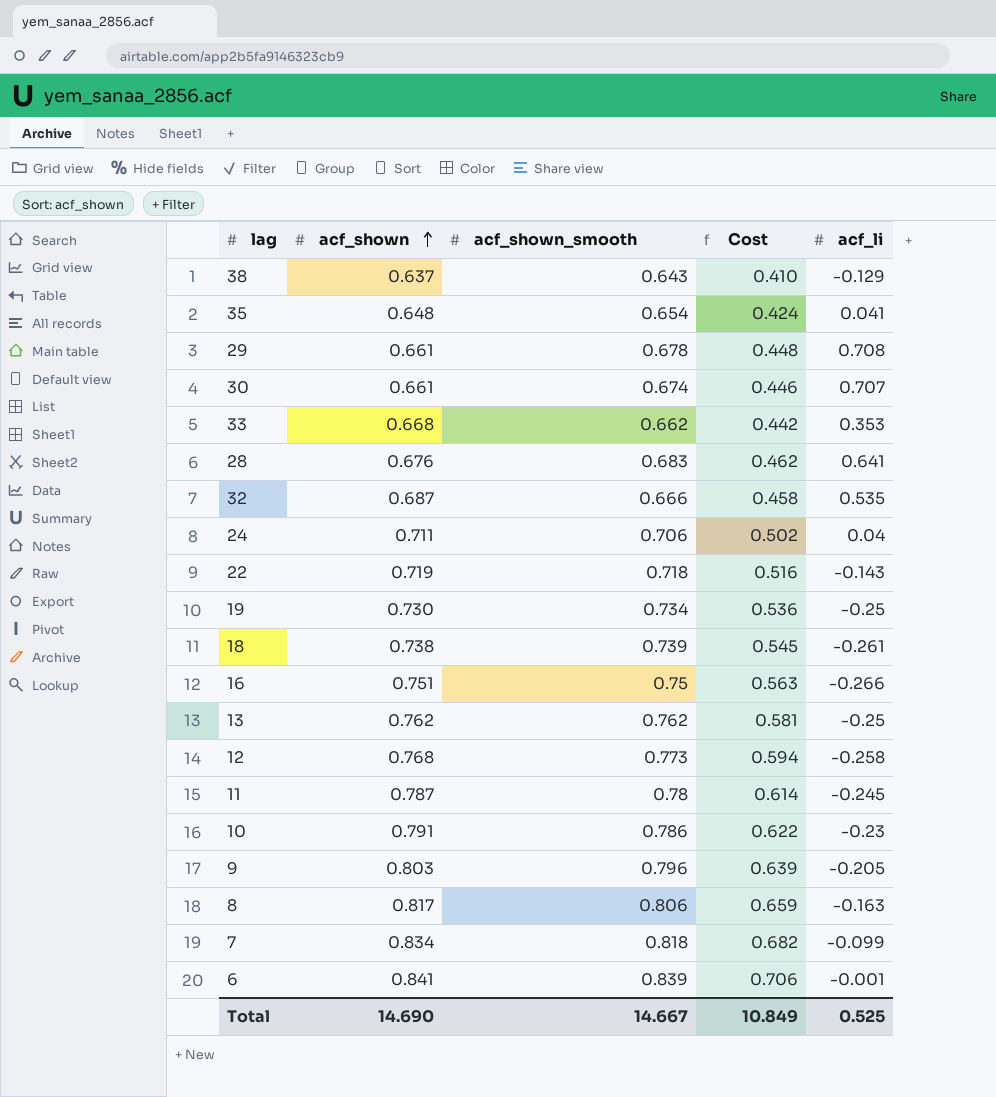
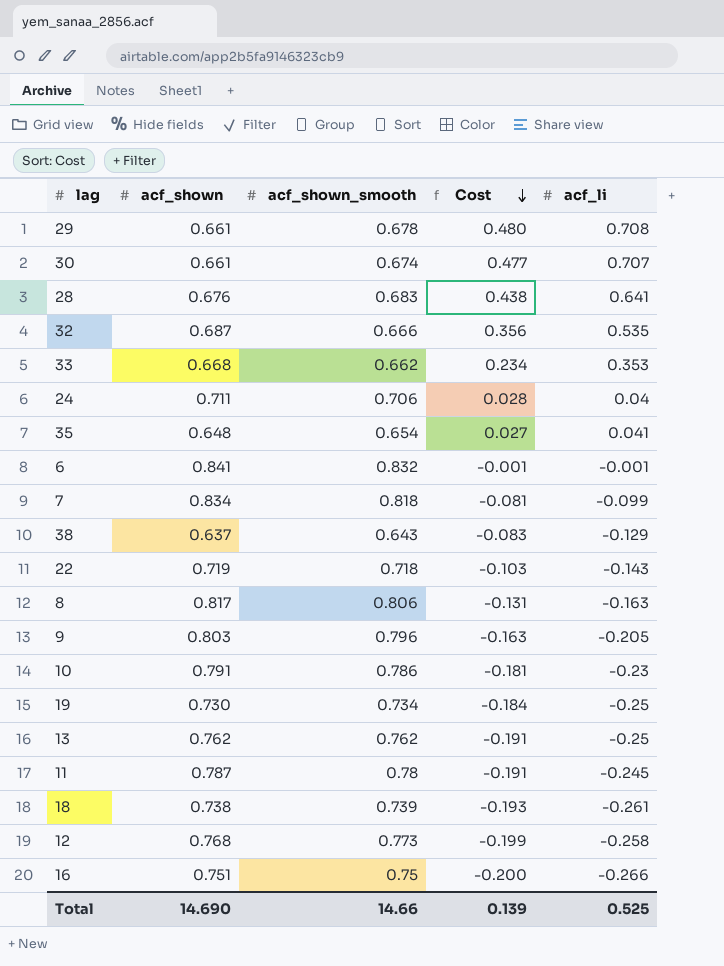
row order: acf_shown ascending -> Cost descending
column Cost | formula: [acf_shown] * [acf_shown_smooth] -> [acf_shown_smooth] * [acf_li]
6 | acf_shown_smooth: 0.839 -> 0.832
Total | acf_shown_smooth: 14.667 -> 14.66
Total | Cost: 10.849 -> 0.139

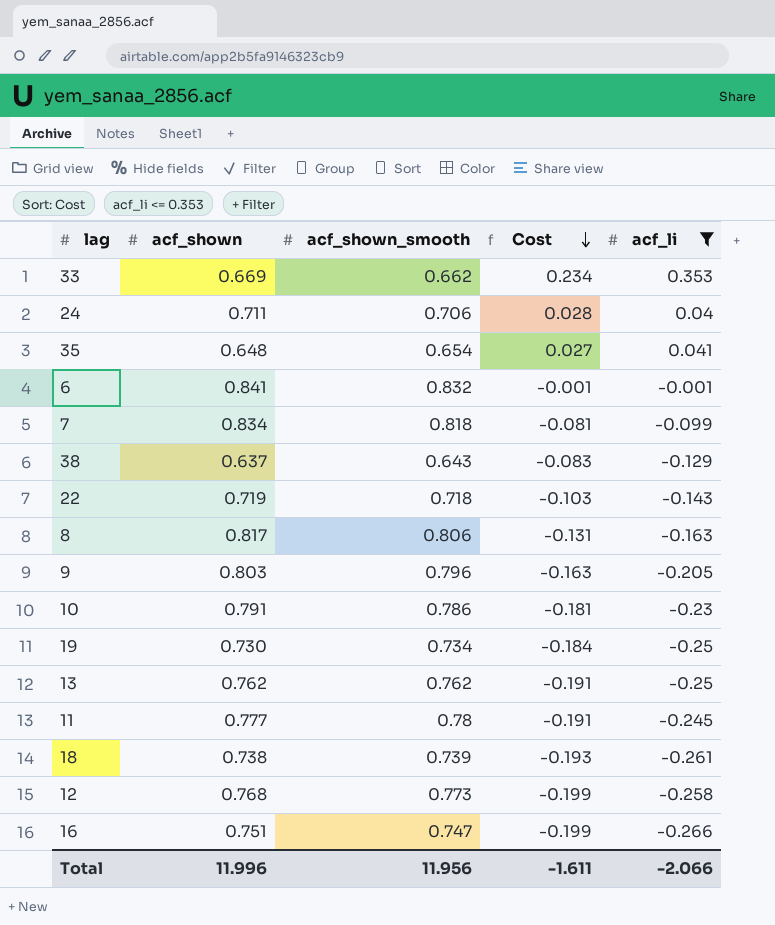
filter: none -> acf_li <= 0.353
33 | acf_shown: 0.668 -> 0.669
11 | acf_shown: 0.787 -> 0.777
16 | acf_shown_smooth: 0.75 -> 0.747
16 | Cost: -0.200 -> -0.199
Total | acf_shown: 14.690 -> 11.996
Total | acf_shown_smooth: 14.66 -> 11.956
Total | Cost: 0.139 -> -1.611
Total | acf_li: 0.525 -> -2.066

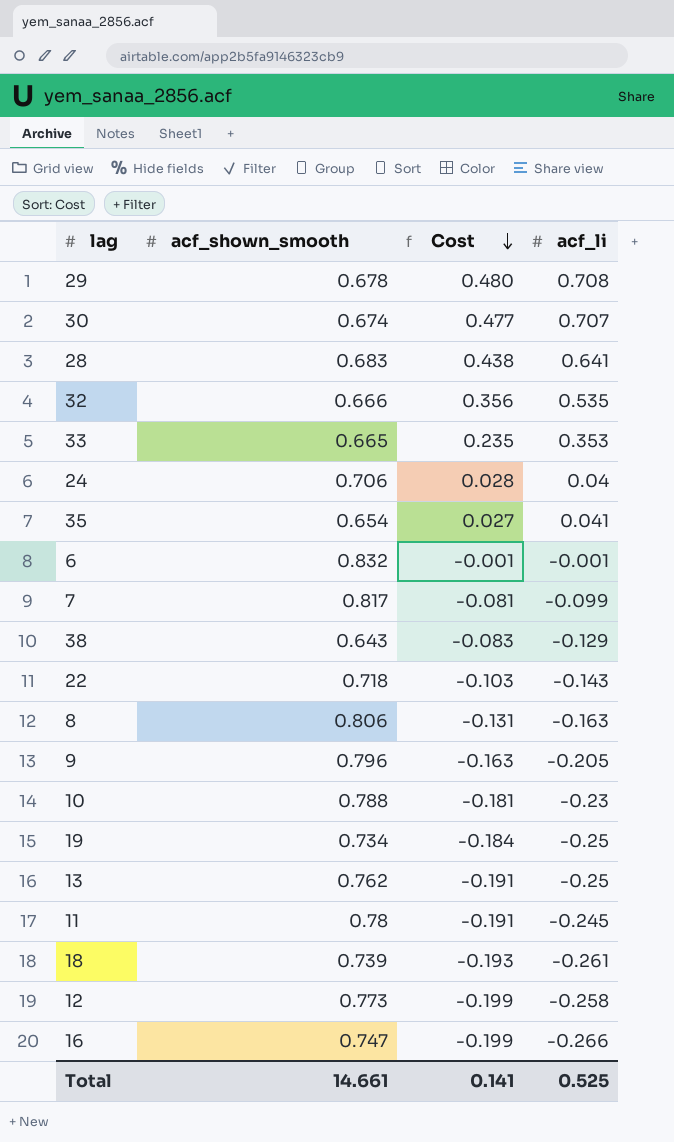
filter: acf_li <= 0.353 -> none
column acf_shown | position: 2 -> none
33 | acf_shown_smooth: 0.662 -> 0.665
33 | Cost: 0.234 -> 0.235
7 | acf_shown_smooth: 0.818 -> 0.817
10 | acf_shown_smooth: 0.786 -> 0.788
Total | acf_shown_smooth: 11.956 -> 14.661
Total | Cost: -1.611 -> 0.141
Total | acf_li: -2.066 -> 0.525

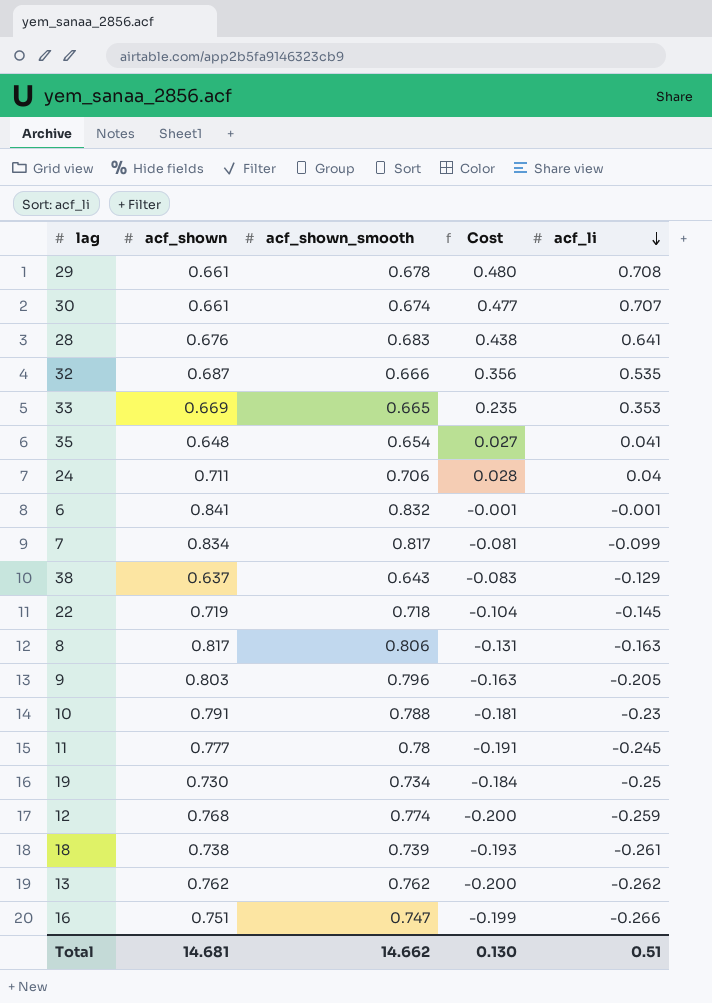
row order: Cost descending -> acf_li descending
column acf_shown | position: none -> 2
22 | Cost: -0.103 -> -0.104
22 | acf_li: -0.143 -> -0.145
12 | acf_shown_smooth: 0.773 -> 0.774
12 | Cost: -0.199 -> -0.200
12 | acf_li: -0.258 -> -0.259
13 | Cost: -0.191 -> -0.200
13 | acf_li: -0.25 -> -0.262
Total | acf_shown_smooth: 14.661 -> 14.662
Total | Cost: 0.141 -> 0.130
Total | acf_li: 0.525 -> 0.51

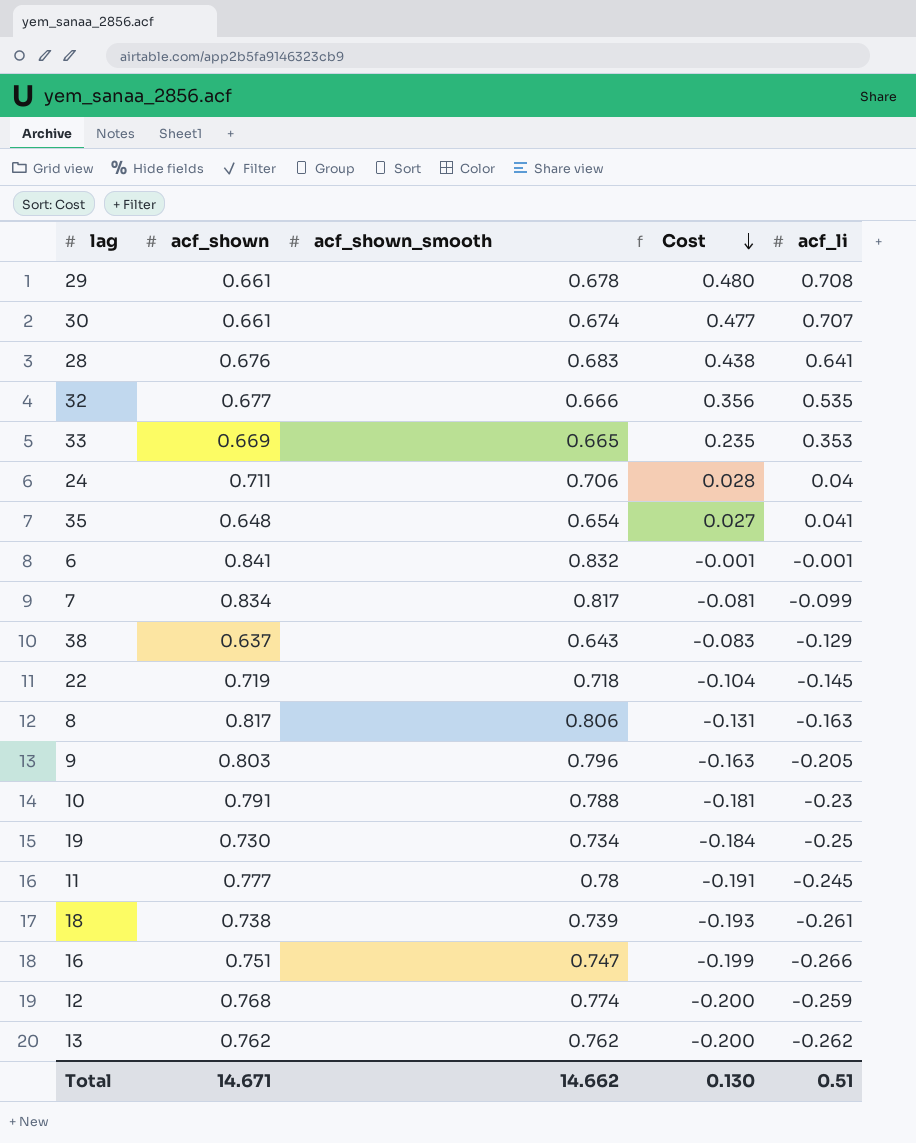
row order: acf_li descending -> Cost descending
32 | acf_shown: 0.687 -> 0.677
Total | acf_shown: 14.681 -> 14.671

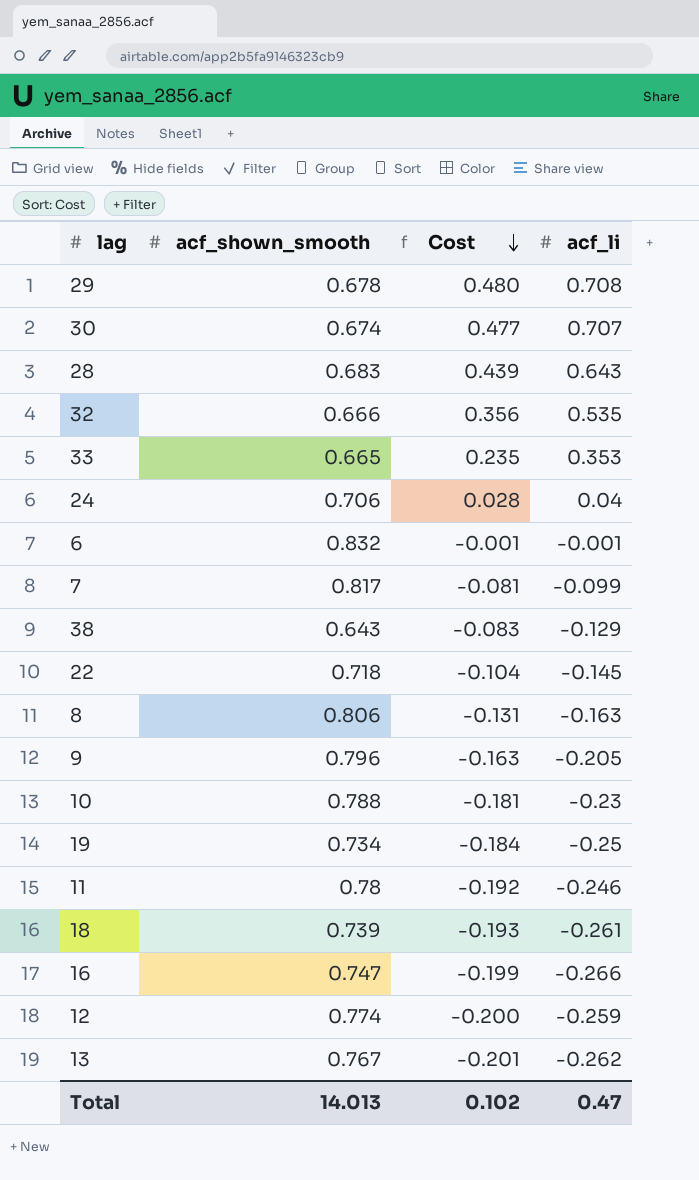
column acf_shown | position: 2 -> none
row 35: 0.648 | 0.654 | 0.027 | 0.041 -> none
28 | Cost: 0.438 -> 0.439
28 | acf_li: 0.641 -> 0.643
11 | Cost: -0.191 -> -0.192
11 | acf_li: -0.245 -> -0.246
13 | acf_shown_smooth: 0.762 -> 0.767
13 | Cost: -0.200 -> -0.201
Total | acf_shown_smooth: 14.662 -> 14.013
Total | Cost: 0.130 -> 0.102
Total | acf_li: 0.51 -> 0.47

